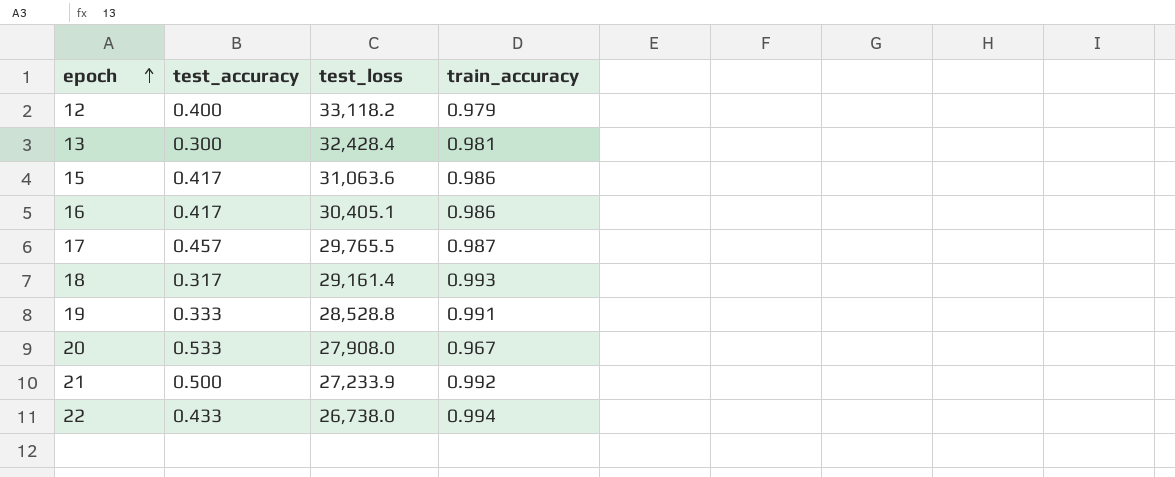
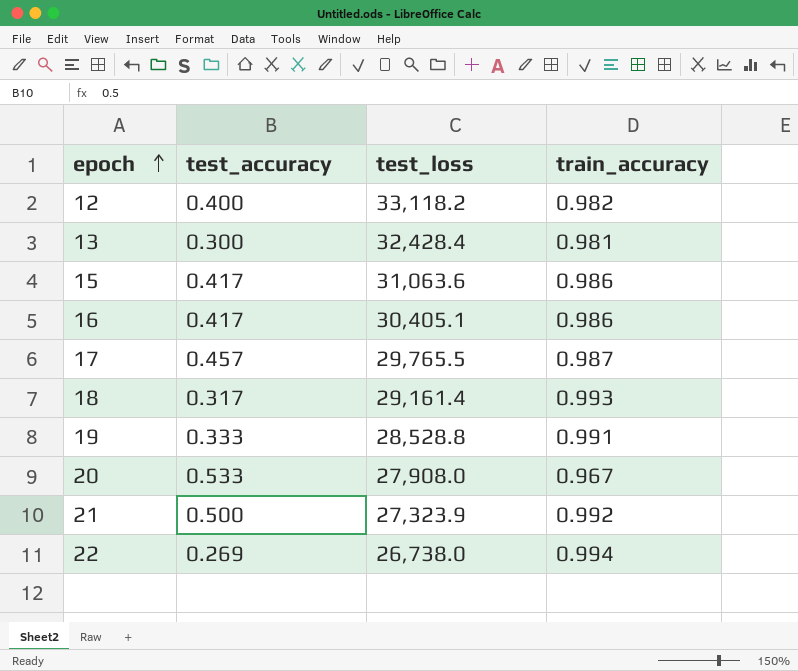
12 | train_accuracy: 0.979 -> 0.982
21 | test_loss: 27,233.9 -> 27,323.9
22 | test_accuracy: 0.433 -> 0.269

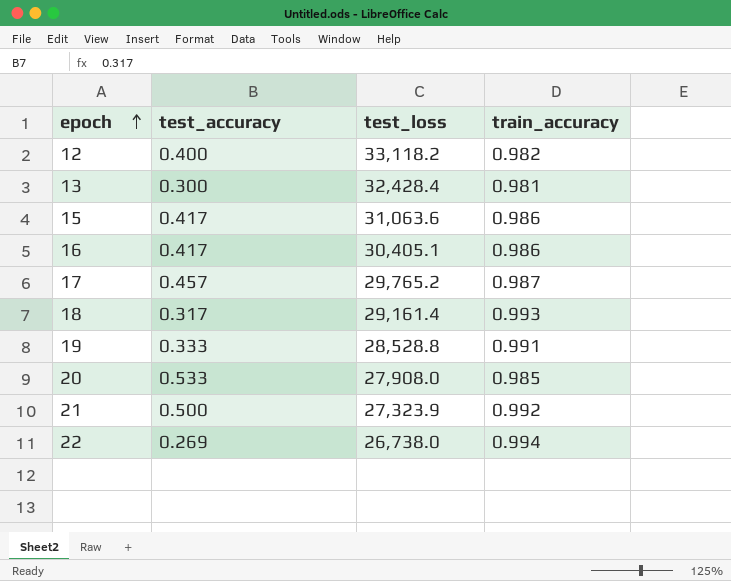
17 | test_loss: 29,765.5 -> 29,765.2
20 | train_accuracy: 0.967 -> 0.985

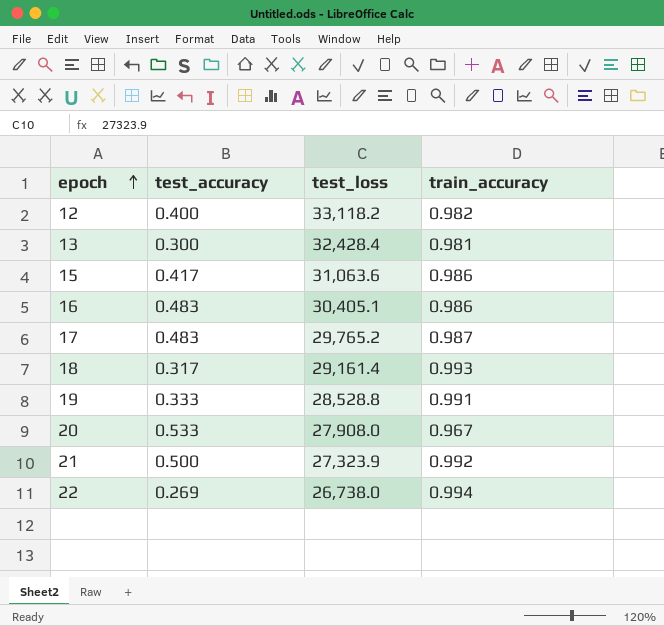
16 | test_accuracy: 0.417 -> 0.483
17 | test_accuracy: 0.457 -> 0.483
20 | train_accuracy: 0.985 -> 0.967

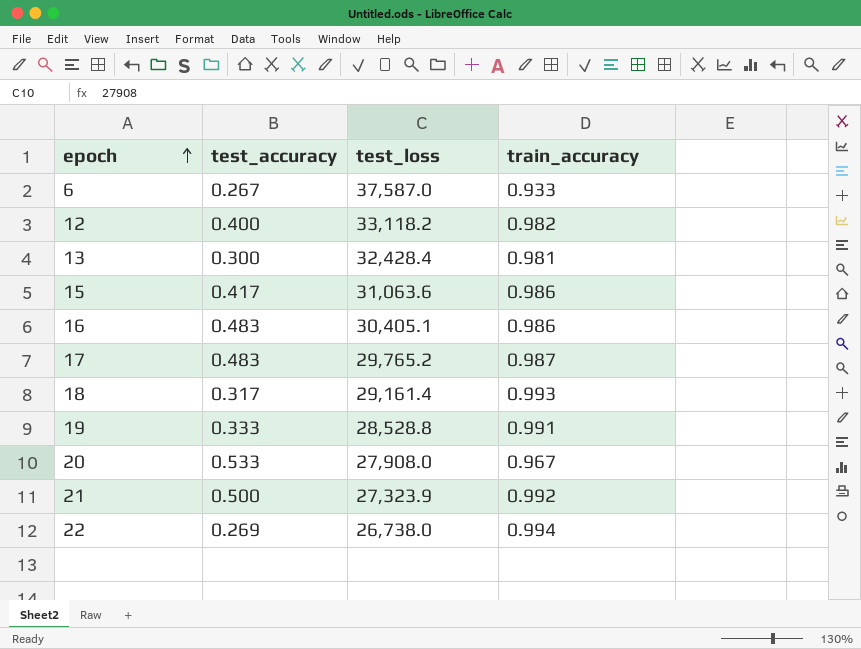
row 6: none -> 0.267 | 37,587.0 | 0.933

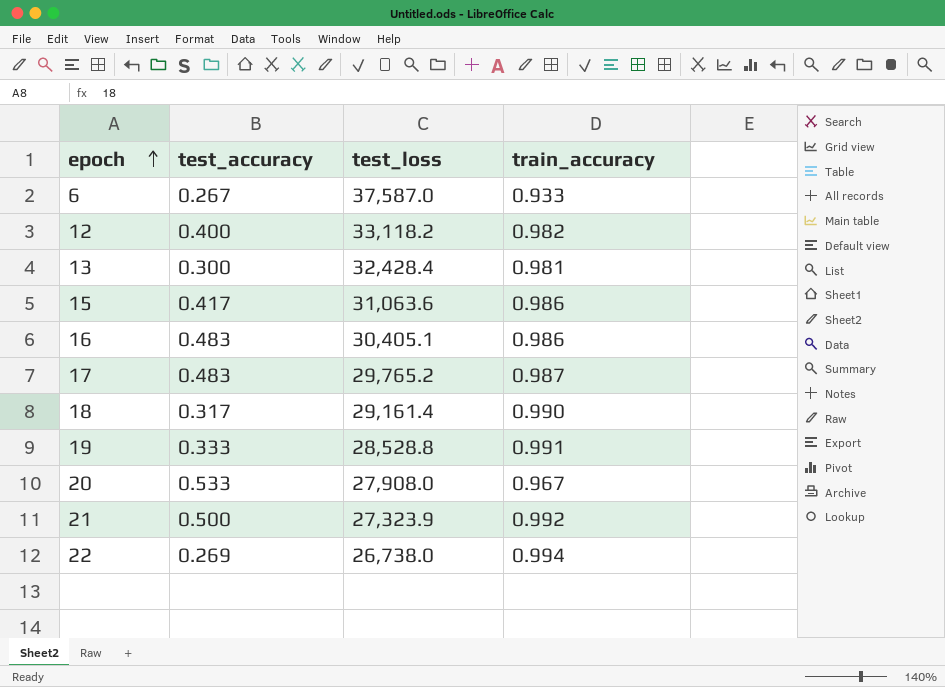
18 | train_accuracy: 0.993 -> 0.990

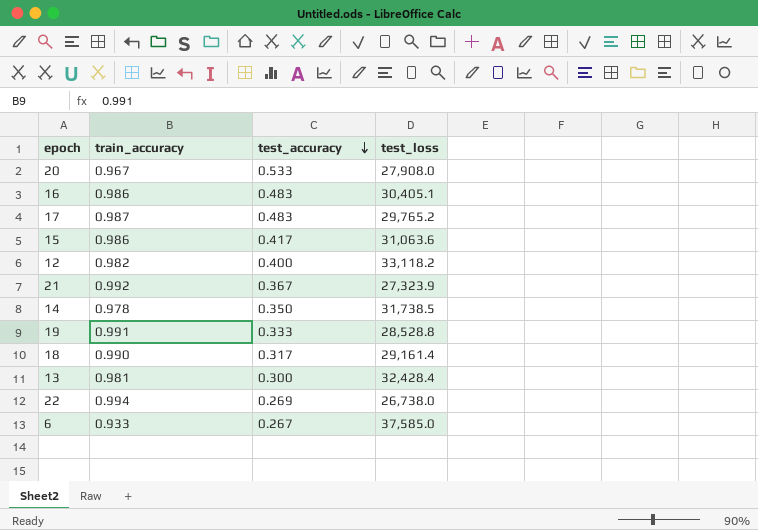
row order: epoch ascending -> test_accuracy descending
column train_accuracy | position: 4 -> 2
21 | test_accuracy: 0.500 -> 0.367
row 14: none -> 0.978 | 0.350 | 31,738.5
6 | test_loss: 37,587.0 -> 37,585.0

